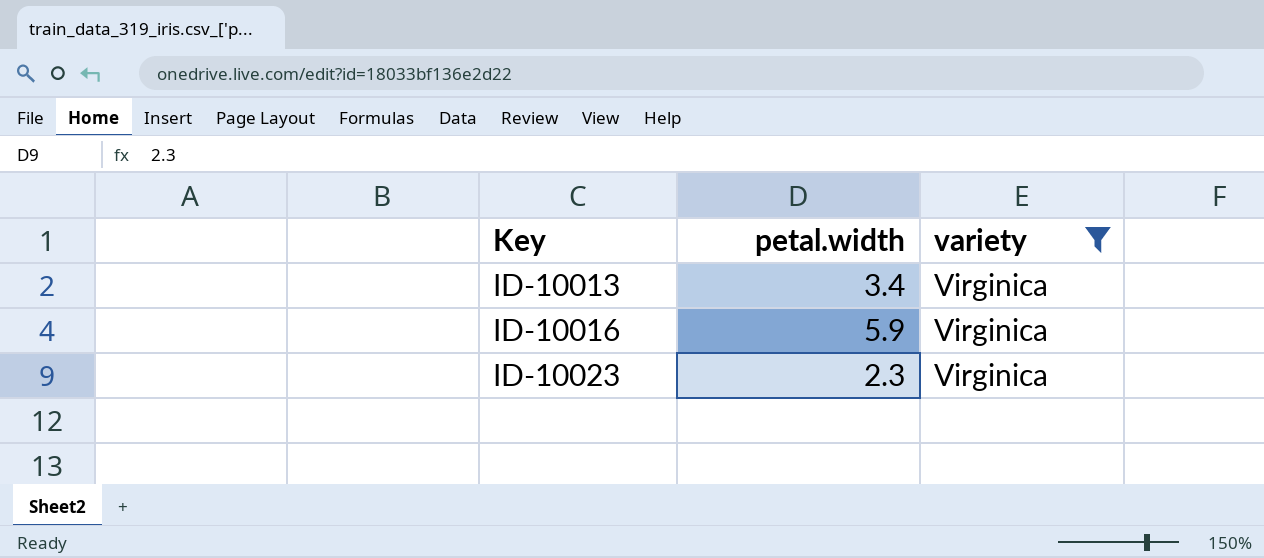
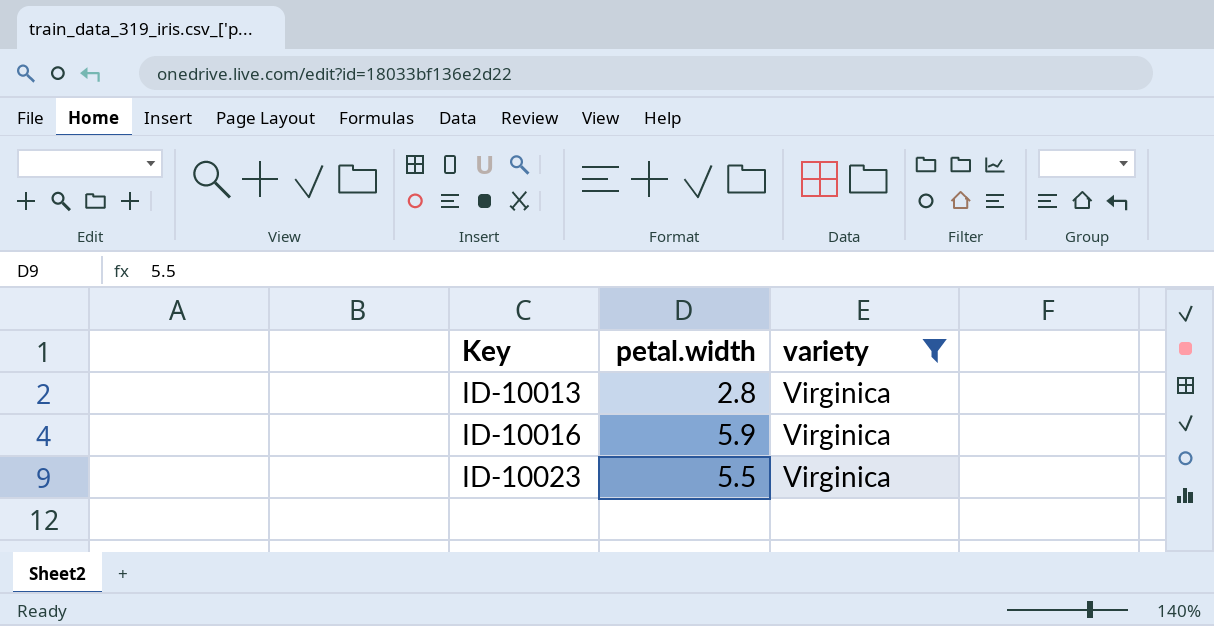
ID-10013 | petal.width: 3.4 -> 2.8
ID-10023 | petal.width: 2.3 -> 5.5

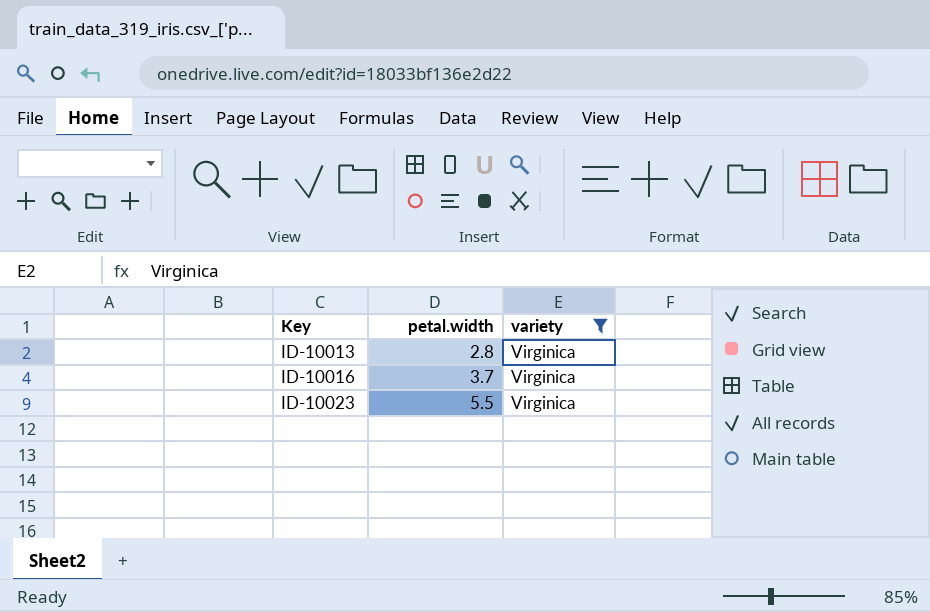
ID-10016 | petal.width: 5.9 -> 3.7

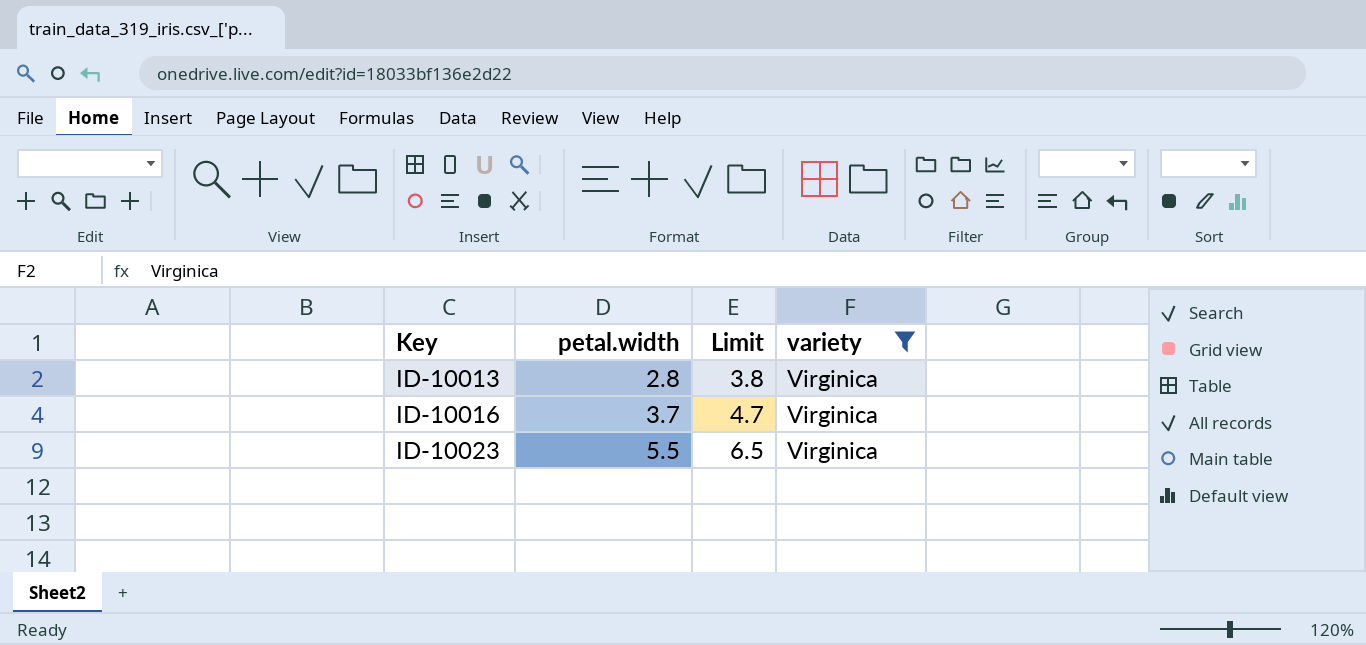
column Limit | formula: none -> [petal.width] + 1

